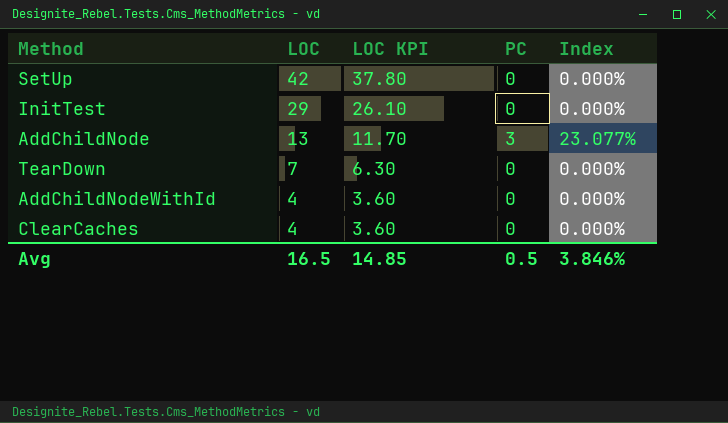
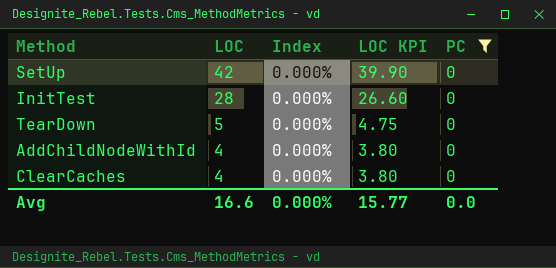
filter: none -> PC = 0
column Index | position: 5 -> 3
column LOC KPI | formula: [LOC] * 0.9 -> [LOC] * 0.95
InitTest | LOC: 29 -> 28
TearDown | LOC: 7 -> 5
Avg | LOC: 16.5 -> 16.6
Avg | Index: 3.846% -> 0.000%
Avg | LOC KPI: 14.85 -> 15.77
Avg | PC: 0.5 -> 0.0

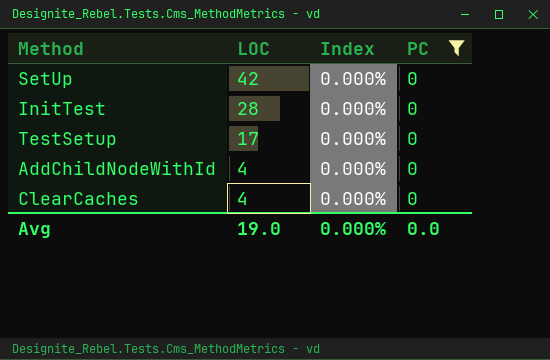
column LOC KPI | formula: [LOC] * 0.95 -> none
row TearDown: 5 | 0.000% | 4.75 | 0 -> none
row TestSetup: none -> 17 | 0.000% | 0
Avg | LOC: 16.6 -> 19.0

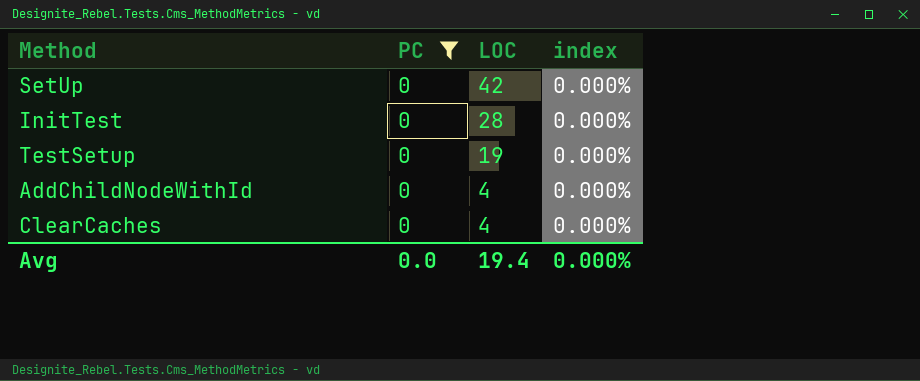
column PC | position: 4 -> 2
column name: Index -> index
TestSetup | LOC: 17 -> 19
Avg | LOC: 19.0 -> 19.4

